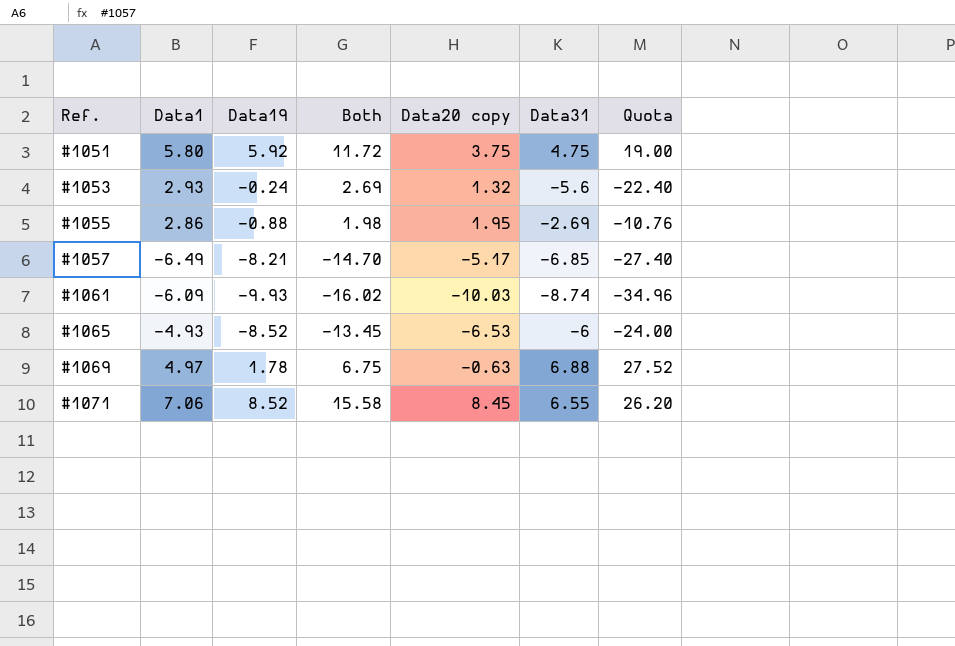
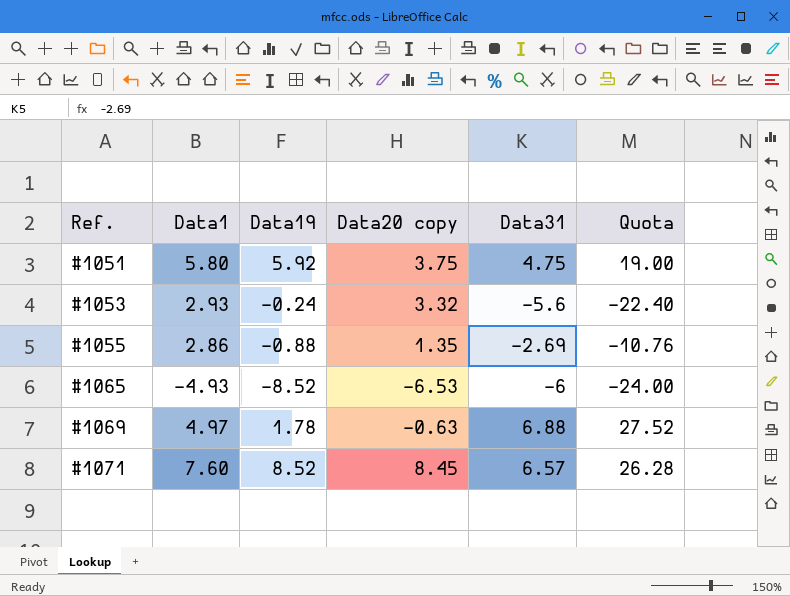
column Both | formula: [Data1] + [Data19] -> none
row #1057: -6.49 | -8.21 | -14.70 | -5.17 | -6.85 | -27.40 -> none
row #1061: -6.09 | -9.93 | -16.02 | -10.03 | -8.74 | -34.96 -> none
#1053 | Data20 copy: 1.32 -> 3.32
#1055 | Data20 copy: 1.95 -> 1.35
#1071 | Data1: 7.06 -> 7.60
#1071 | Data31: 6.55 -> 6.57
#1071 | Quota: 26.20 -> 26.28

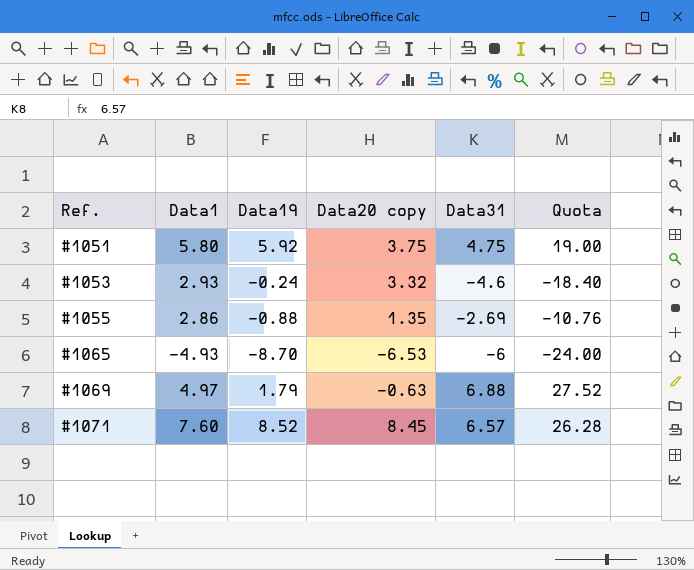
#1053 | Data31: -5.6 -> -4.6
#1053 | Quota: -22.40 -> -18.40
#1065 | Data19: -8.52 -> -8.70
#1069 | Data19: 1.78 -> 1.79

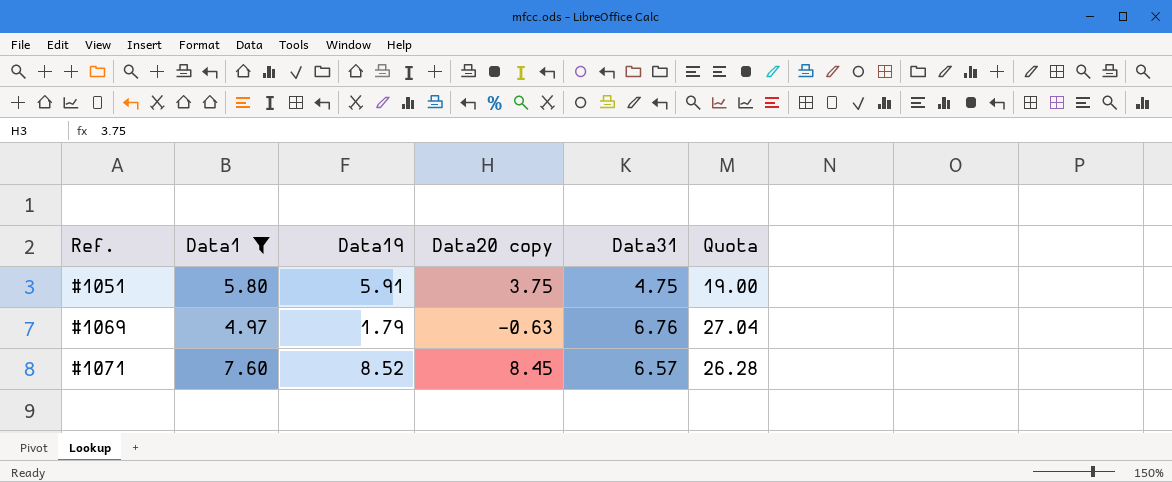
filter: none -> Data1 >= 4.97
#1051 | Data19: 5.92 -> 5.91
#1069 | Data31: 6.88 -> 6.76
#1069 | Quota: 27.52 -> 27.04

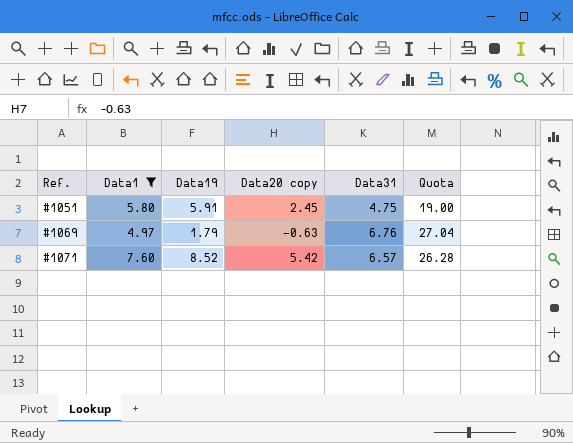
#1051 | Data20 copy: 3.75 -> 2.45
#1071 | Data20 copy: 8.45 -> 5.42

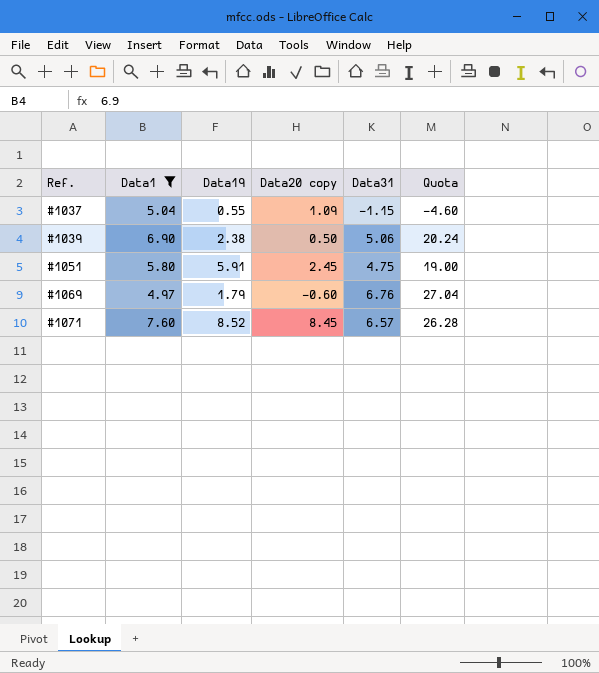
row #1037: none -> 5.04 | 0.55 | 1.09 | -1.15 | -4.60
row #1039: none -> 6.90 | 2.38 | 0.50 | 5.06 | 20.24
#1069 | Data20 copy: -0.63 -> -0.60
#1071 | Data20 copy: 5.42 -> 8.45

